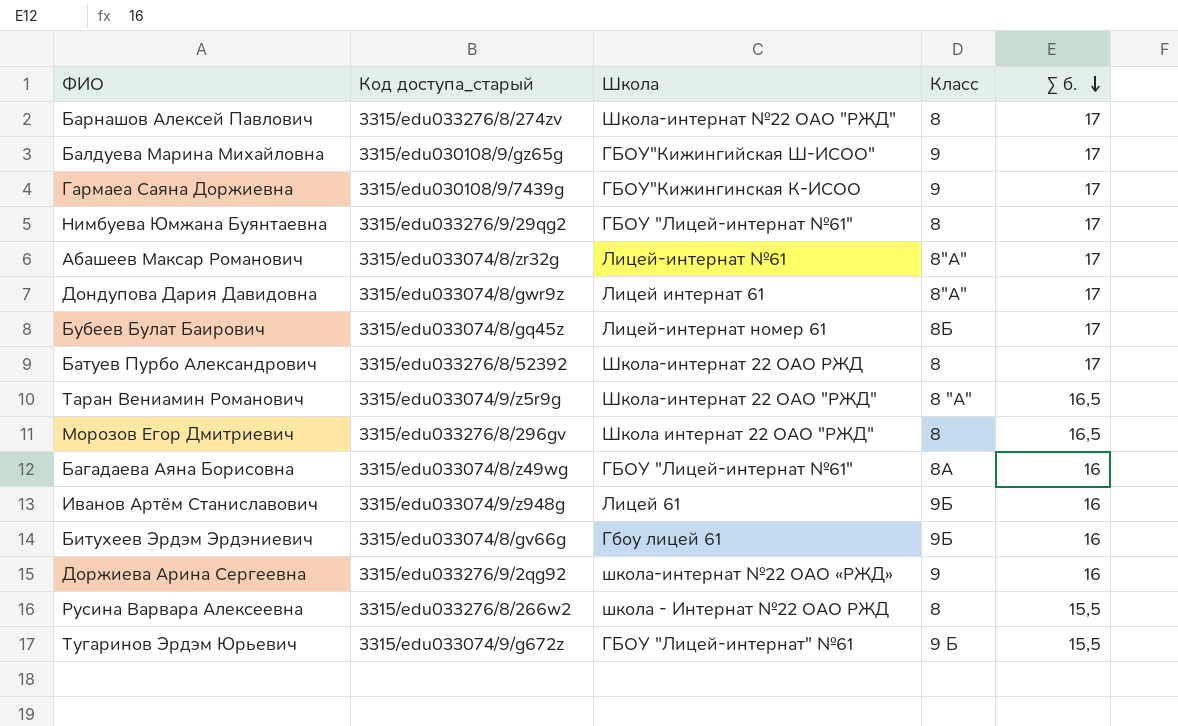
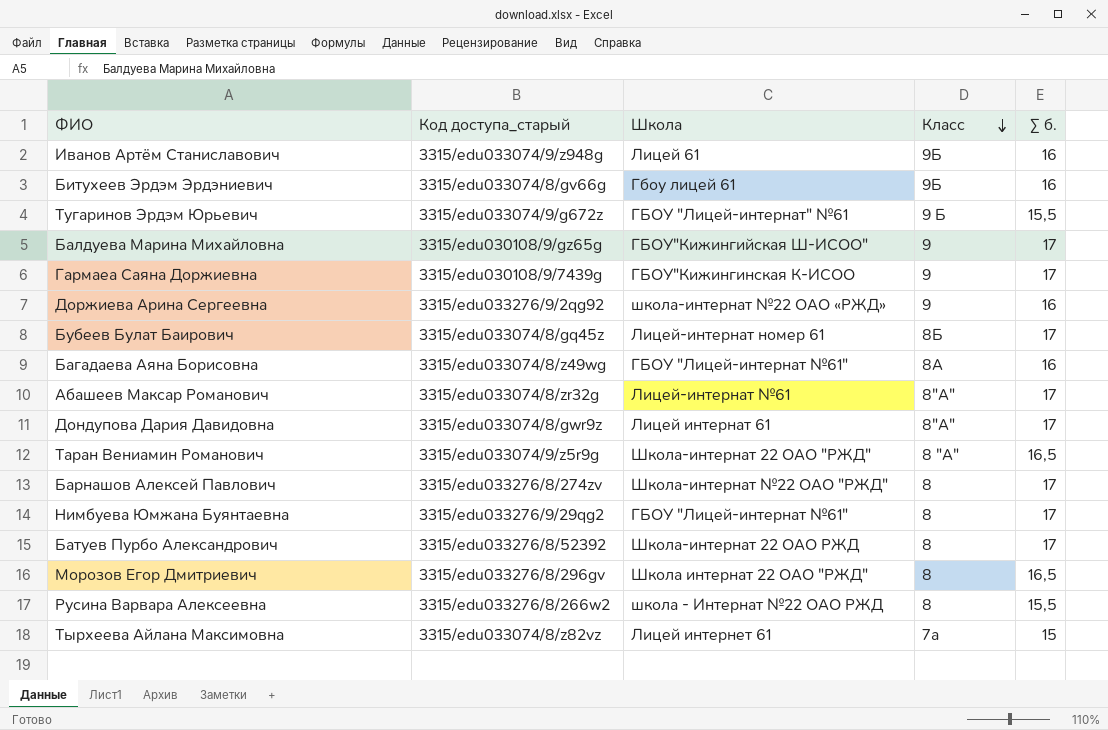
row order: Σ б. descending -> Класс descending
row Тырхеева Айлана Максимовна: none -> 3315/edu033074/8/z82vz | Лицей интернет 61 | 7а | 15

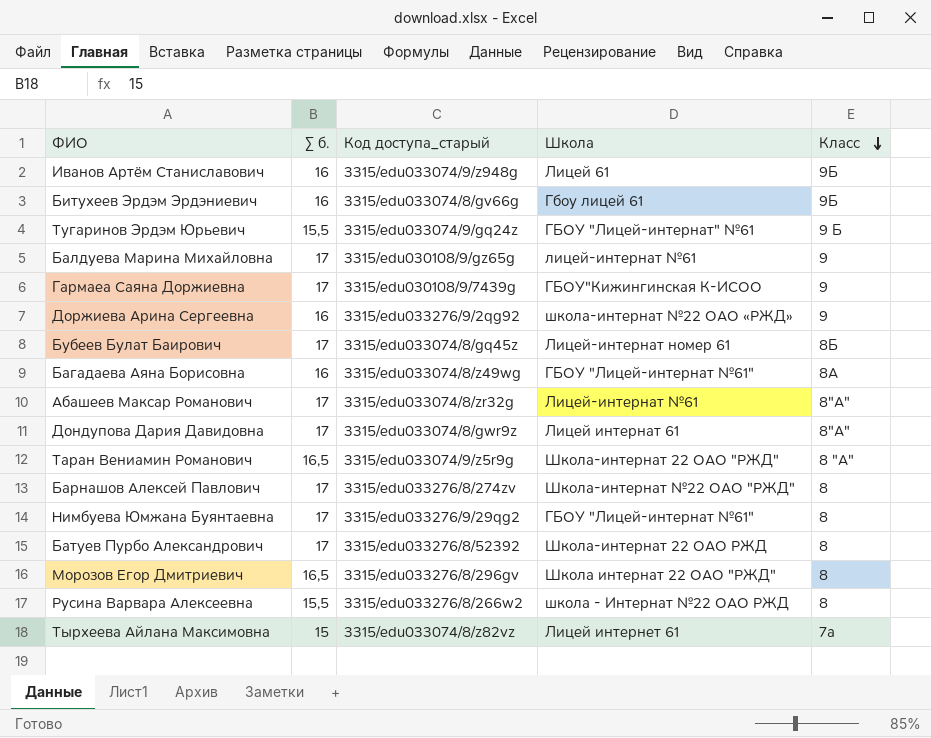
column Σ б. | position: 5 -> 2
Тугаринов Эрдэм Юрьевич | Код доступа_старый: 3315/edu033074/9/g672z -> 3315/edu033074/9/gq24z
Балдуева Марина Михайловна | Школа: ГБОУ"Кижингийская Ш-ИСОО" -> лицей-интернат №61

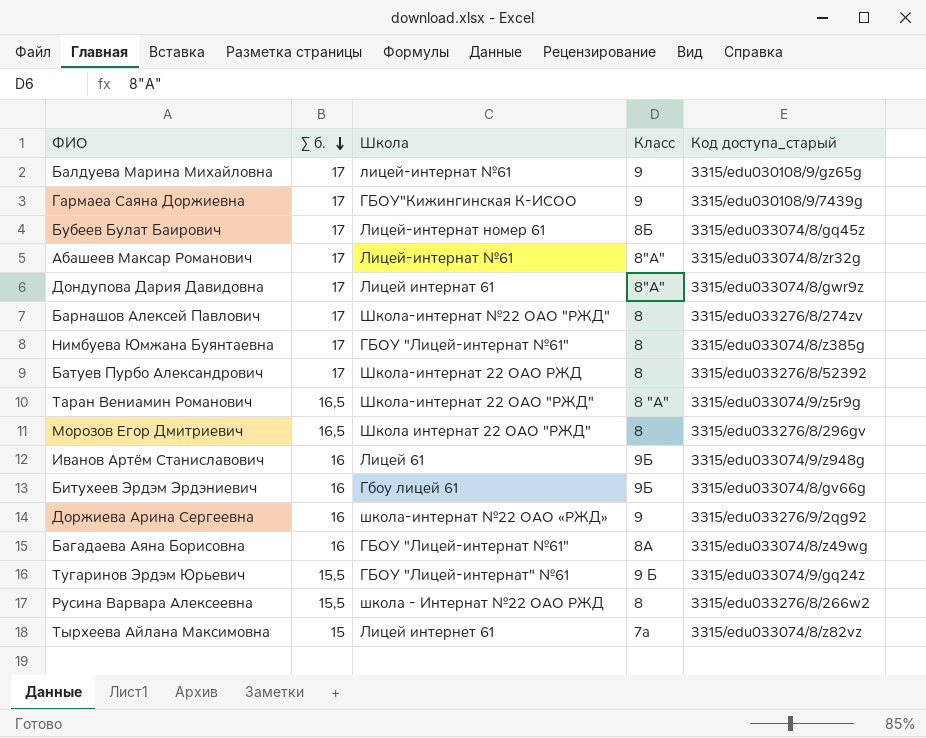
row order: Класс descending -> Σ б. descending
column Код доступа_старый | position: 3 -> 5
Нимбуева Юмжана Буянтаевна | Код доступа_старый: 3315/edu033276/9/29qg2 -> 3315/edu033074/8/z385g

